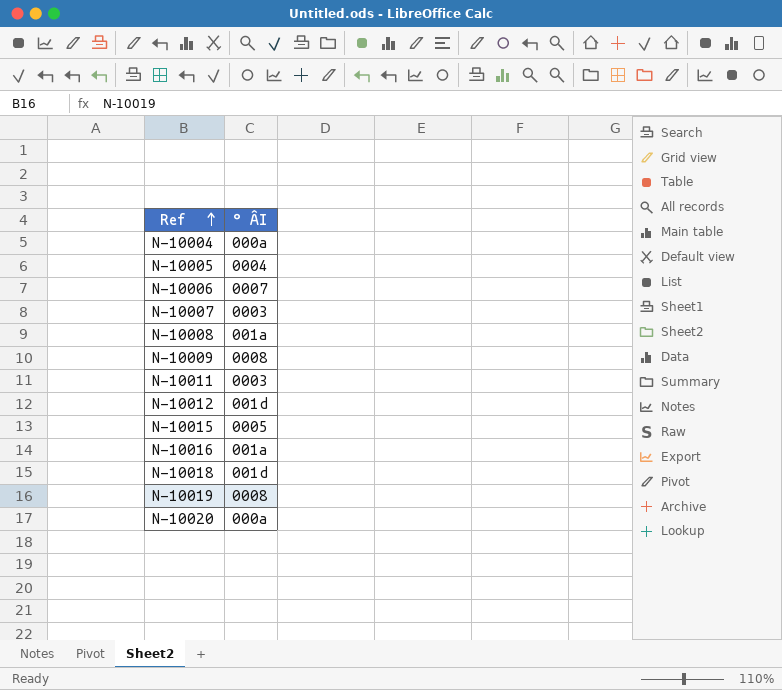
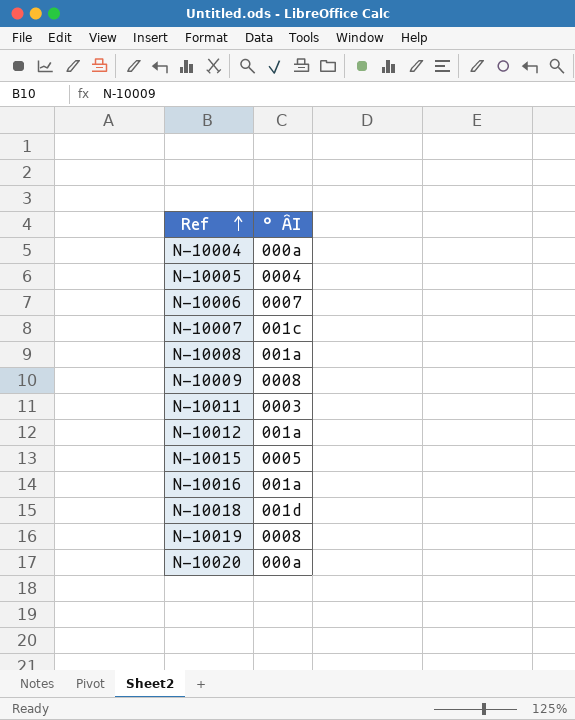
N-10007 | ° ÂI: 0003 -> 001c
N-10012 | ° ÂI: 001d -> 001a

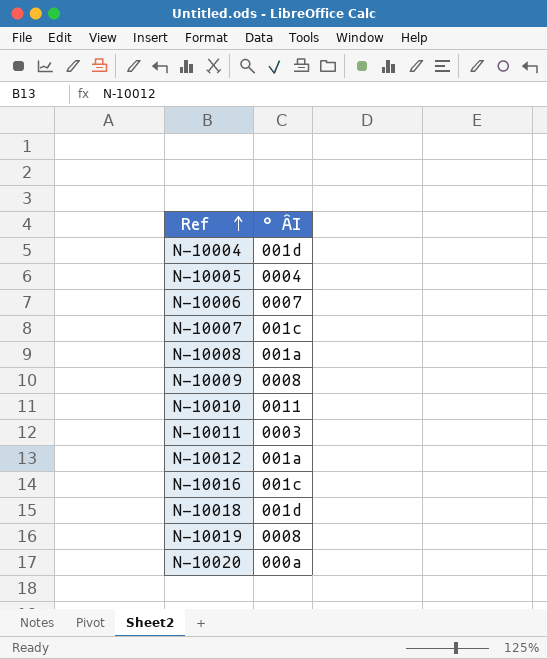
row N-10015: 0005 -> none
N-10004 | ° ÂI: 000a -> 001d
row N-10010: none -> 0011
N-10016 | ° ÂI: 001a -> 001c

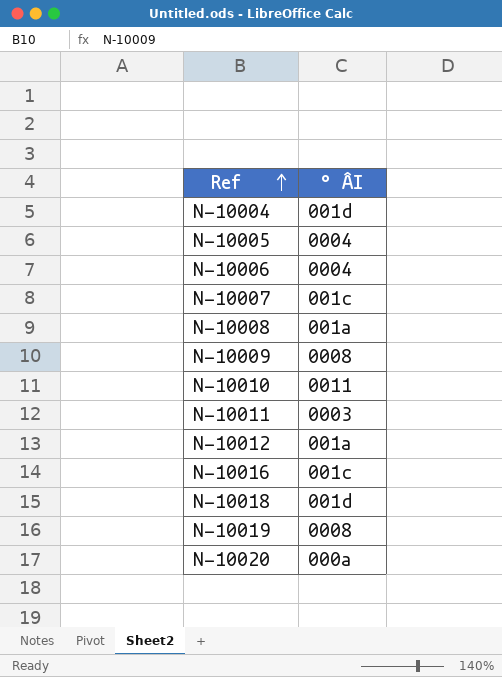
N-10006 | ° ÂI: 0007 -> 0004

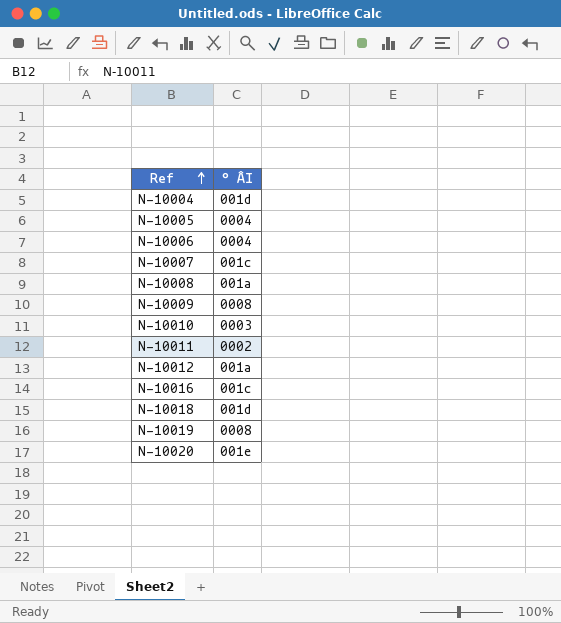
N-10010 | ° ÂI: 0011 -> 0003
N-10011 | ° ÂI: 0003 -> 0002
N-10020 | ° ÂI: 000a -> 001e

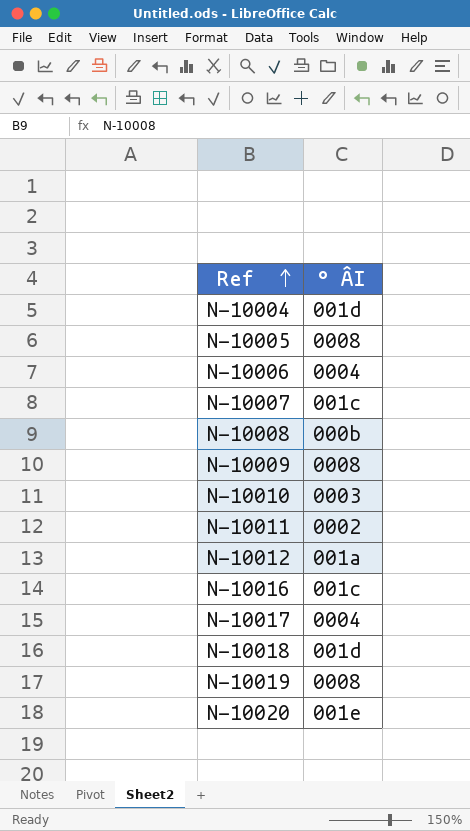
N-10005 | ° ÂI: 0004 -> 0008
N-10008 | ° ÂI: 001a -> 000b
row N-10017: none -> 0004

